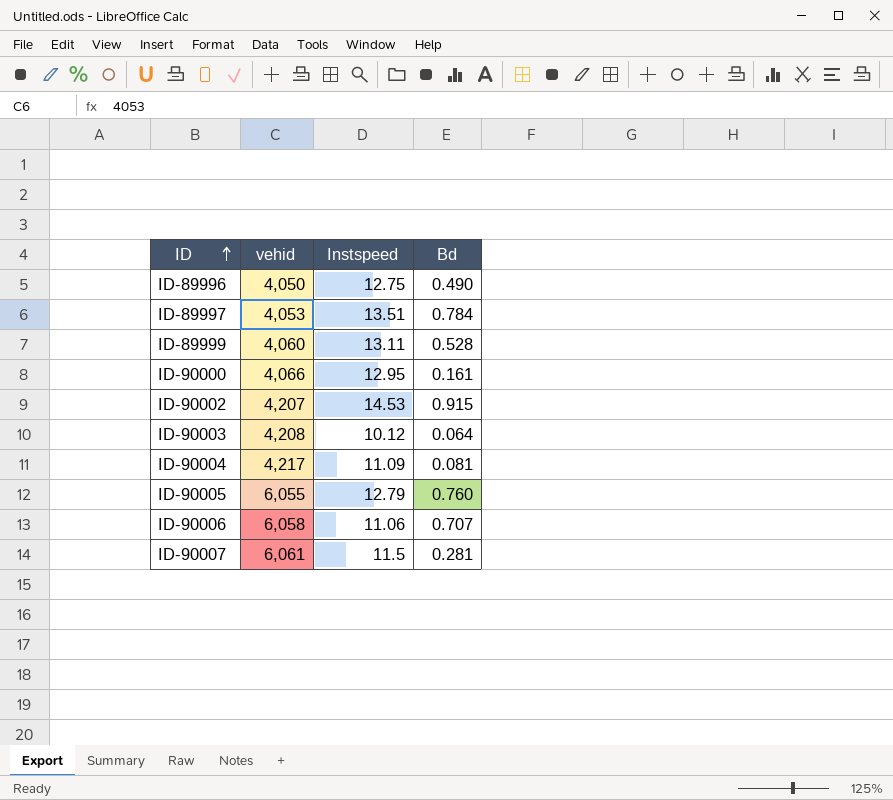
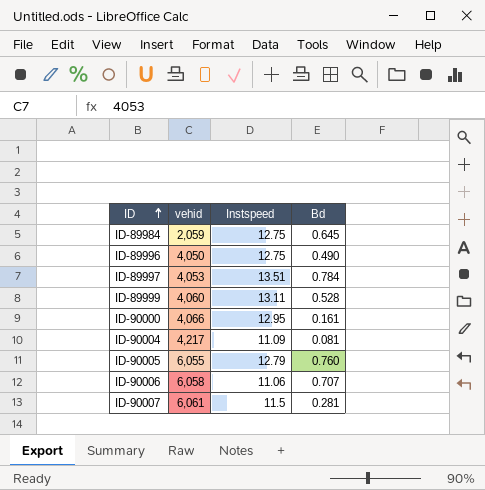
row ID-90002: 4,207 | 14.53 | 0.915 -> none
row ID-90003: 4,208 | 10.12 | 0.064 -> none
row ID-89984: none -> 2,059 | 12.75 | 0.645

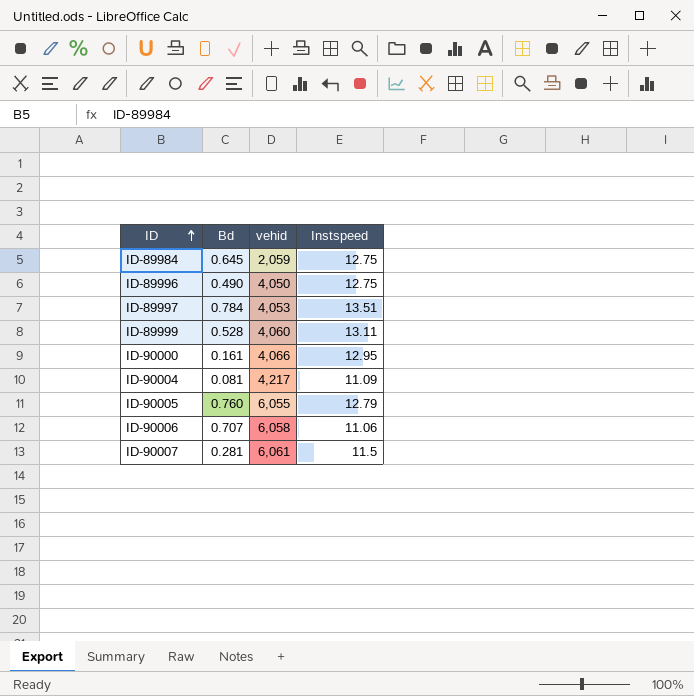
column Bd | position: 4 -> 2

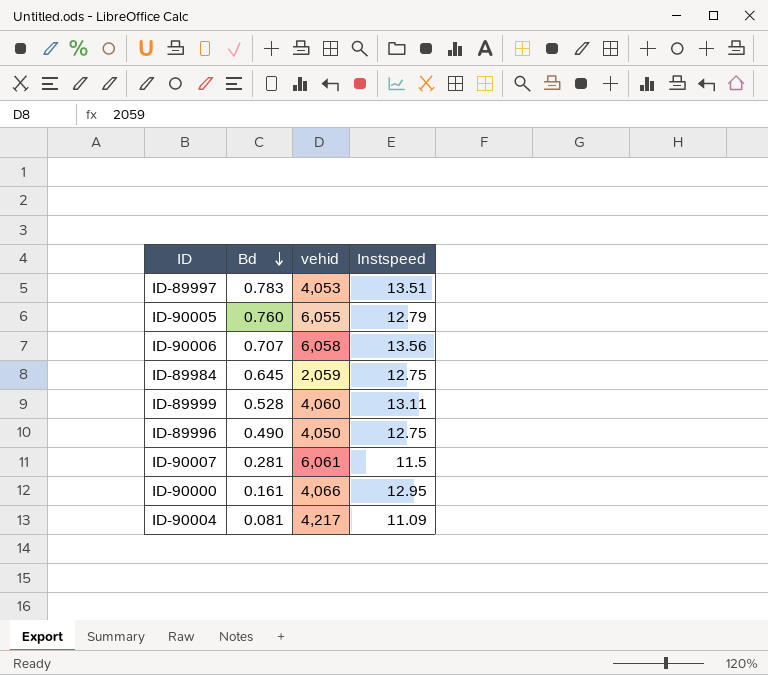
row order: ID ascending -> Bd descending
ID-89997 | Bd: 0.784 -> 0.783
ID-90006 | Instspeed: 11.06 -> 13.56

